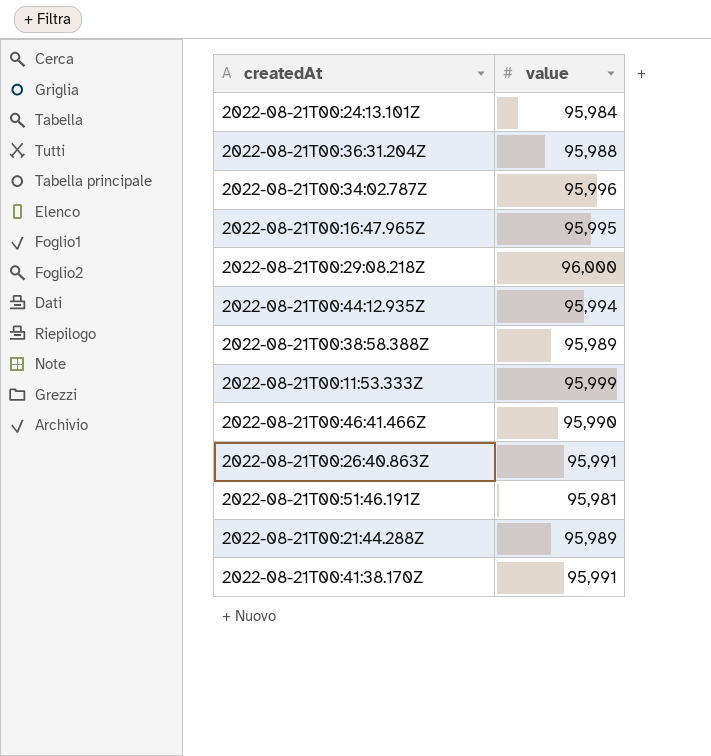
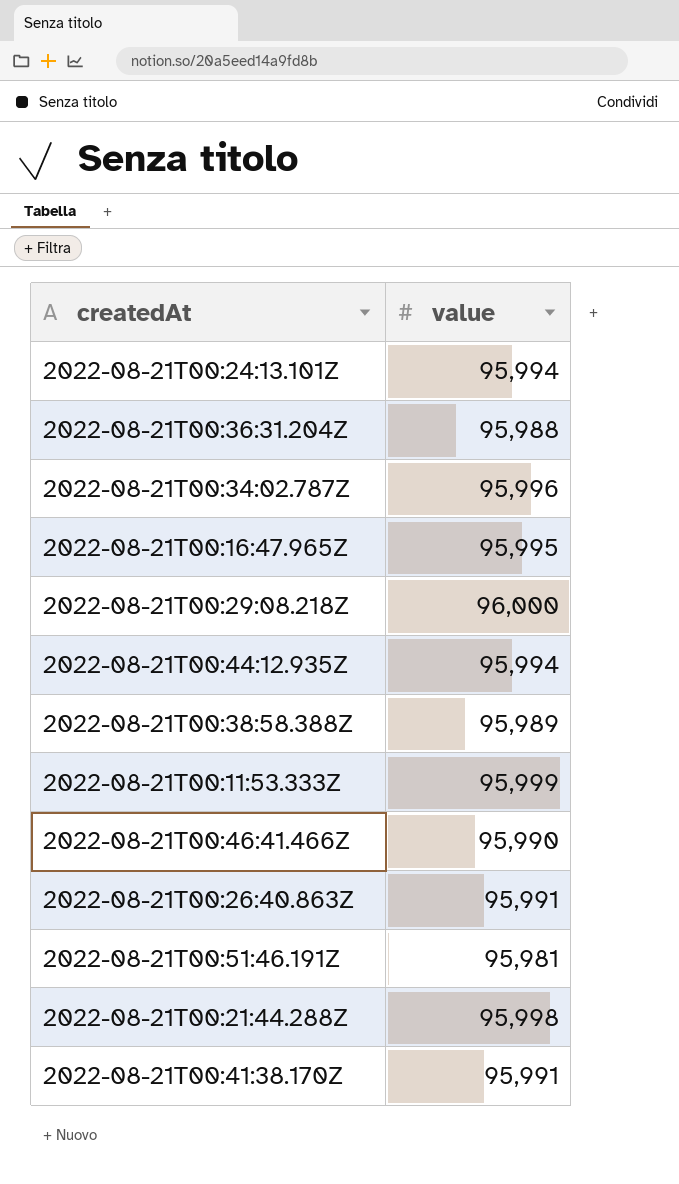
2022-08-21T00:24:13.101Z | value: 95,984 -> 95,994
2022-08-21T00:21:44.288Z | value: 95,989 -> 95,998

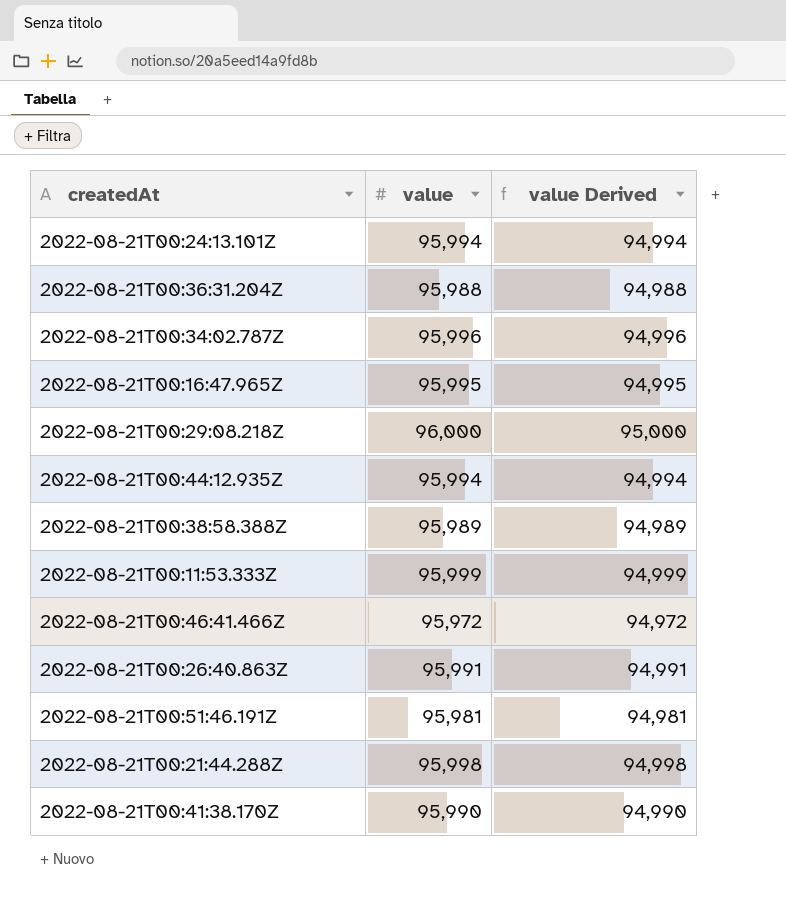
column value Derived | formula: none -> [value] - 1000
2022-08-21T00:46:41.466Z | value: 95,990 -> 95,972
2022-08-21T00:41:38.170Z | value: 95,991 -> 95,990

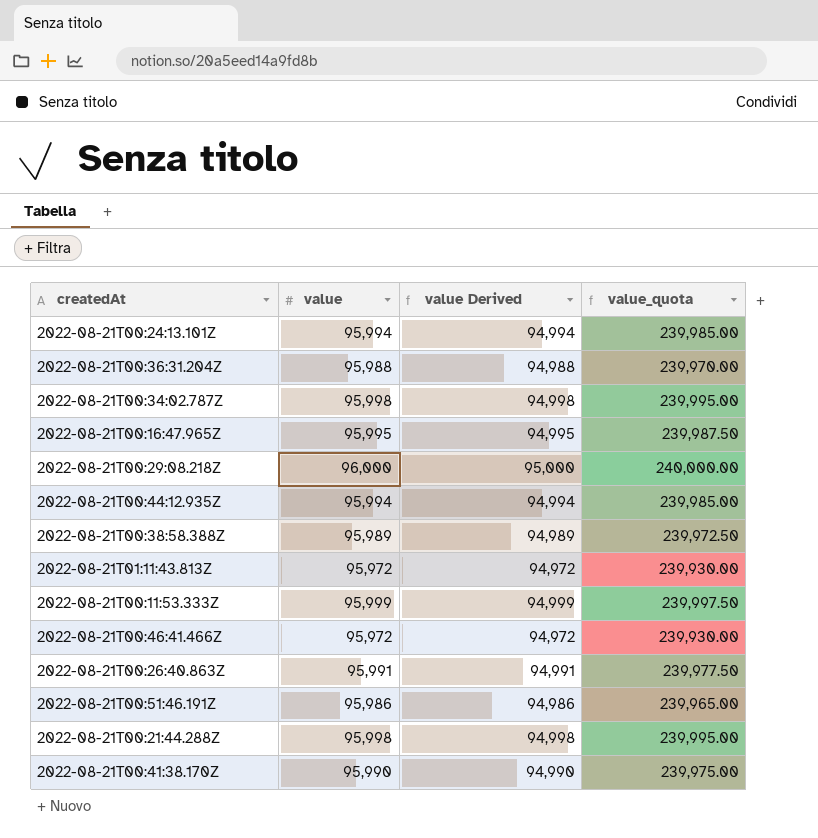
column value_quota | formula: none -> [value] * 2.5
2022-08-21T00:34:02.787Z | value: 95,996 -> 95,998
2022-08-21T00:34:02.787Z | value Derived: 94,996 -> 94,998
row 2022-08-21T01:11:43.813Z: none -> 95,972 | 94,972 | 239,930.00
2022-08-21T00:51:46.191Z | value: 95,981 -> 95,986
2022-08-21T00:51:46.191Z | value Derived: 94,981 -> 94,986

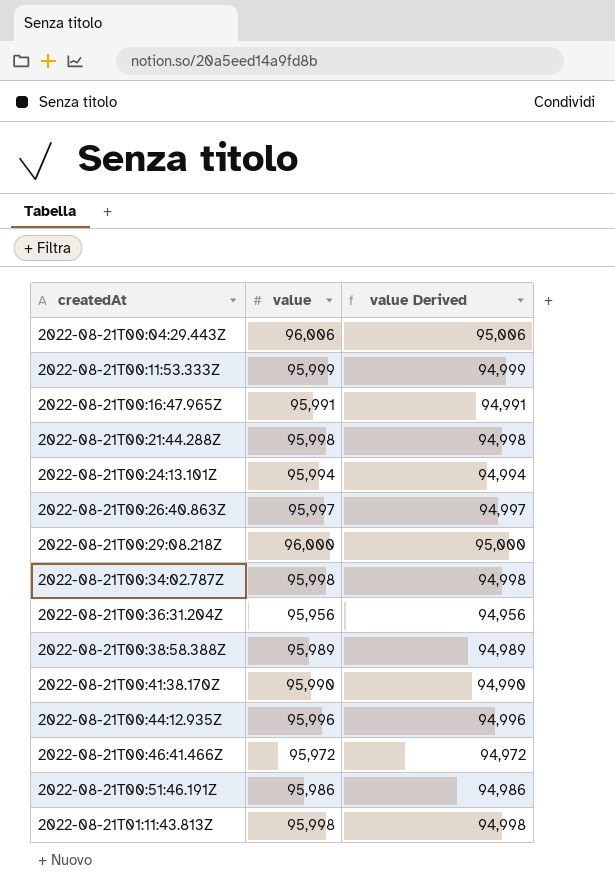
row order: none -> createdAt ascending
column value_quota | formula: [value] * 2.5 -> none
row 2022-08-21T00:04:29.443Z: none -> 96,006 | 95,006
2022-08-21T00:16:47.965Z | value: 95,995 -> 95,991
2022-08-21T00:16:47.965Z | value Derived: 94,995 -> 94,991
2022-08-21T00:26:40.863Z | value: 95,991 -> 95,997
2022-08-21T00:26:40.863Z | value Derived: 94,991 -> 94,997
2022-08-21T00:36:31.204Z | value: 95,988 -> 95,956
2022-08-21T00:36:31.204Z | value Derived: 94,988 -> 94,956
2022-08-21T00:44:12.935Z | value: 95,994 -> 95,996
2022-08-21T00:44:12.935Z | value Derived: 94,994 -> 94,996
2022-08-21T01:11:43.813Z | value: 95,972 -> 95,998
2022-08-21T01:11:43.813Z | value Derived: 94,972 -> 94,998

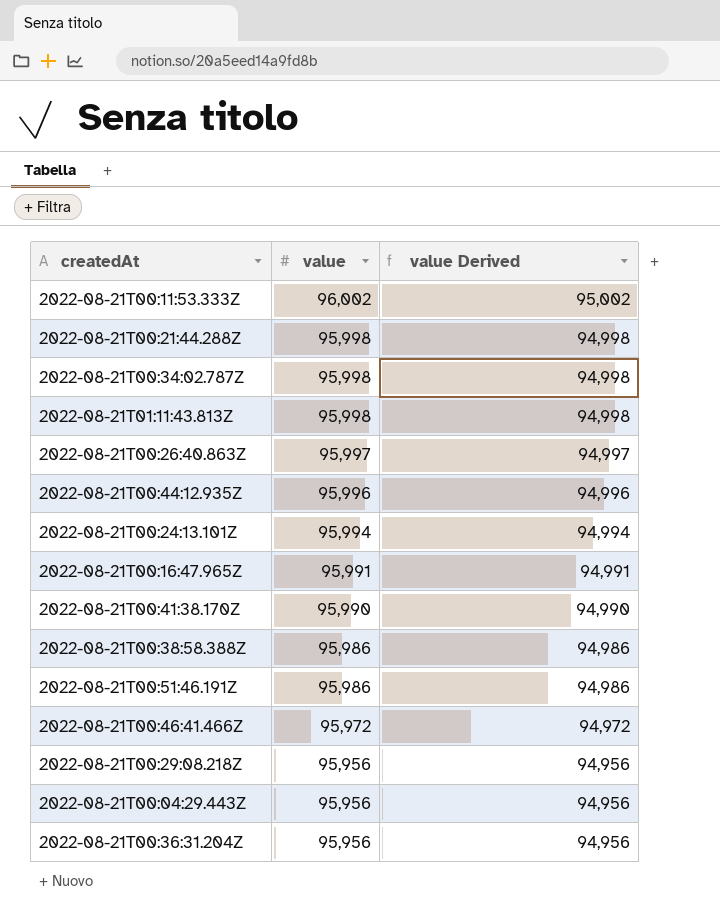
row order: createdAt ascending -> value descending
2022-08-21T00:11:53.333Z | value: 95,999 -> 96,002
2022-08-21T00:11:53.333Z | value Derived: 94,999 -> 95,002
2022-08-21T00:38:58.388Z | value: 95,989 -> 95,986
2022-08-21T00:38:58.388Z | value Derived: 94,989 -> 94,986
2022-08-21T00:29:08.218Z | value: 96,000 -> 95,956
2022-08-21T00:29:08.218Z | value Derived: 95,000 -> 94,956
2022-08-21T00:04:29.443Z | value: 96,006 -> 95,956
2022-08-21T00:04:29.443Z | value Derived: 95,006 -> 94,956

